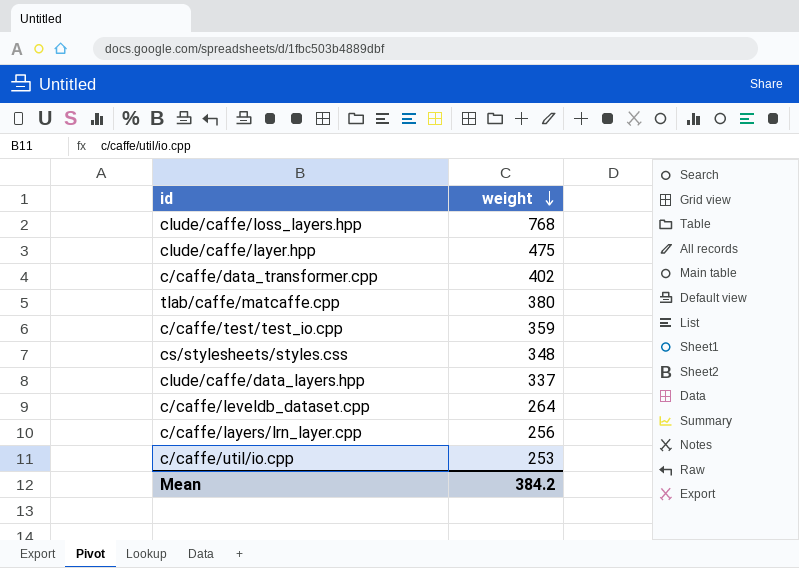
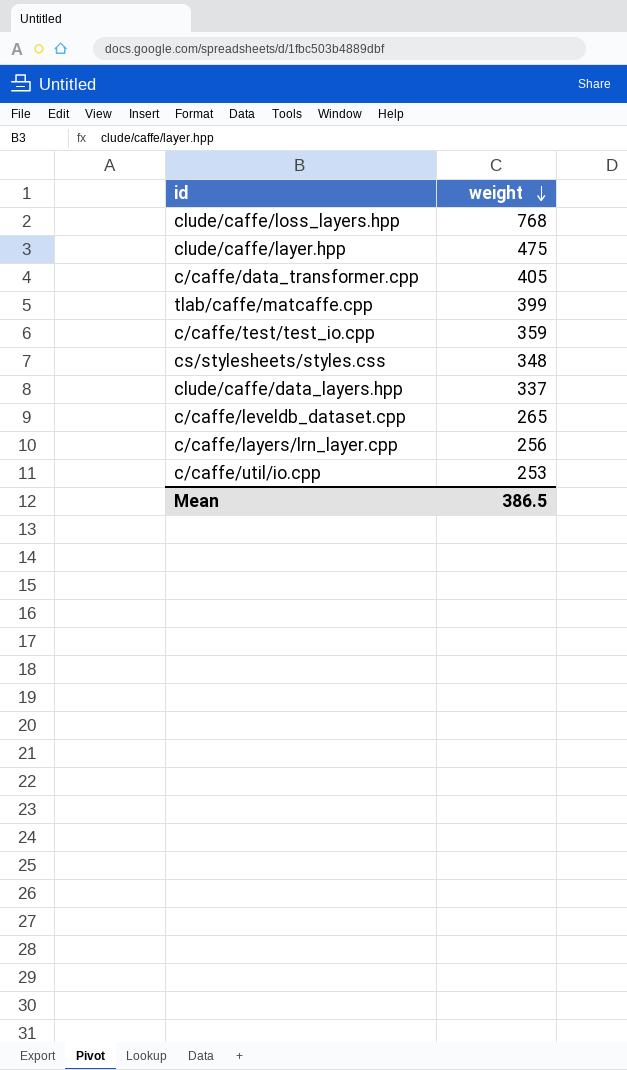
c/caffe/data_transformer.cpp | weight: 402 -> 405
tlab/caffe/matcaffe.cpp | weight: 380 -> 399
c/caffe/leveldb_dataset.cpp | weight: 264 -> 265
Mean | weight: 384.2 -> 386.5

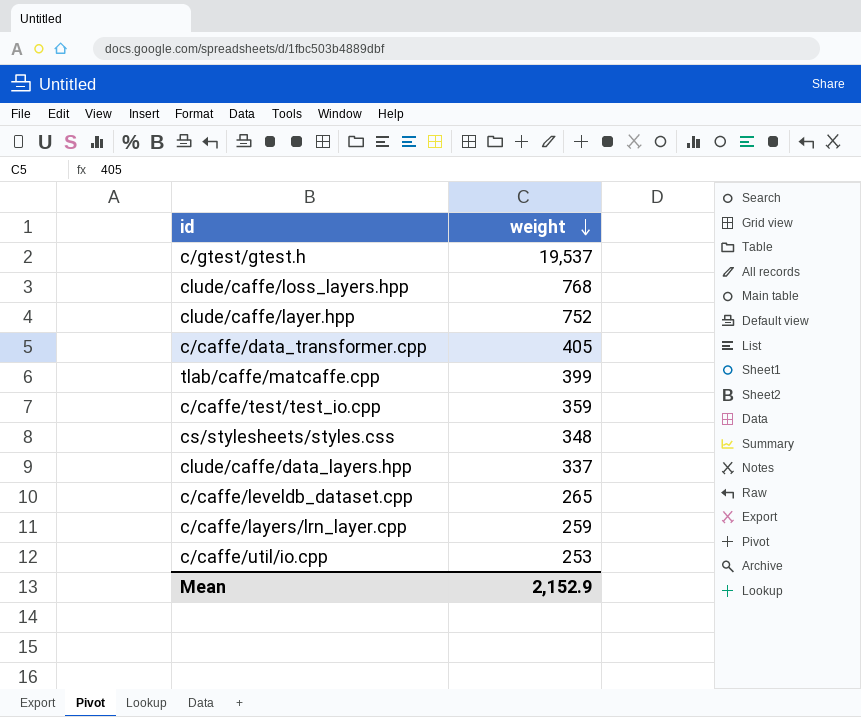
row c/gtest/gtest.h: none -> 19,537
clude/caffe/layer.hpp | weight: 475 -> 752
c/caffe/layers/lrn_layer.cpp | weight: 256 -> 259
Mean | weight: 386.5 -> 2,152.9

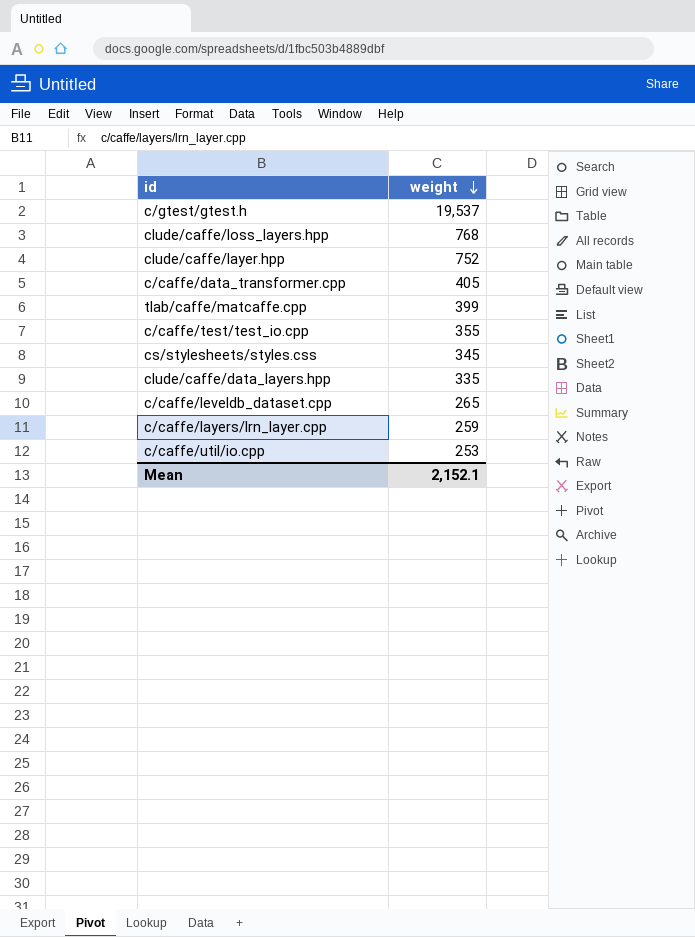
c/caffe/test/test_io.cpp | weight: 359 -> 355
cs/stylesheets/styles.css | weight: 348 -> 345
clude/caffe/data_layers.hpp | weight: 337 -> 335
Mean | weight: 2,152.9 -> 2,152.1

